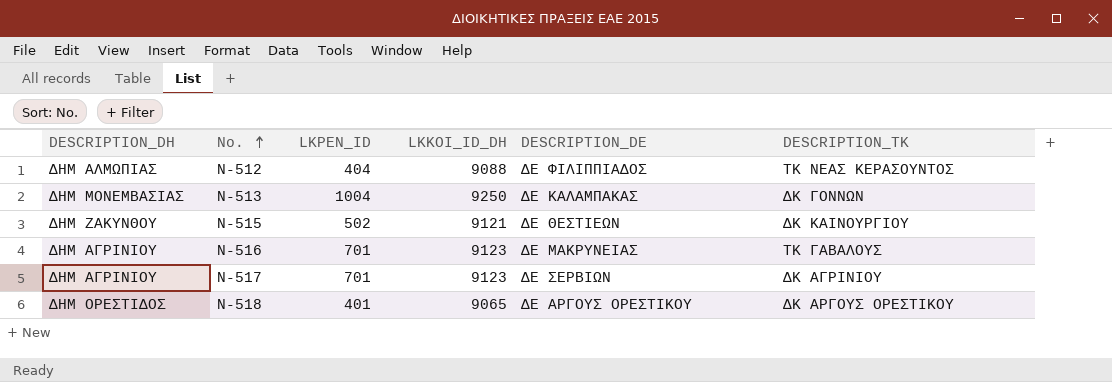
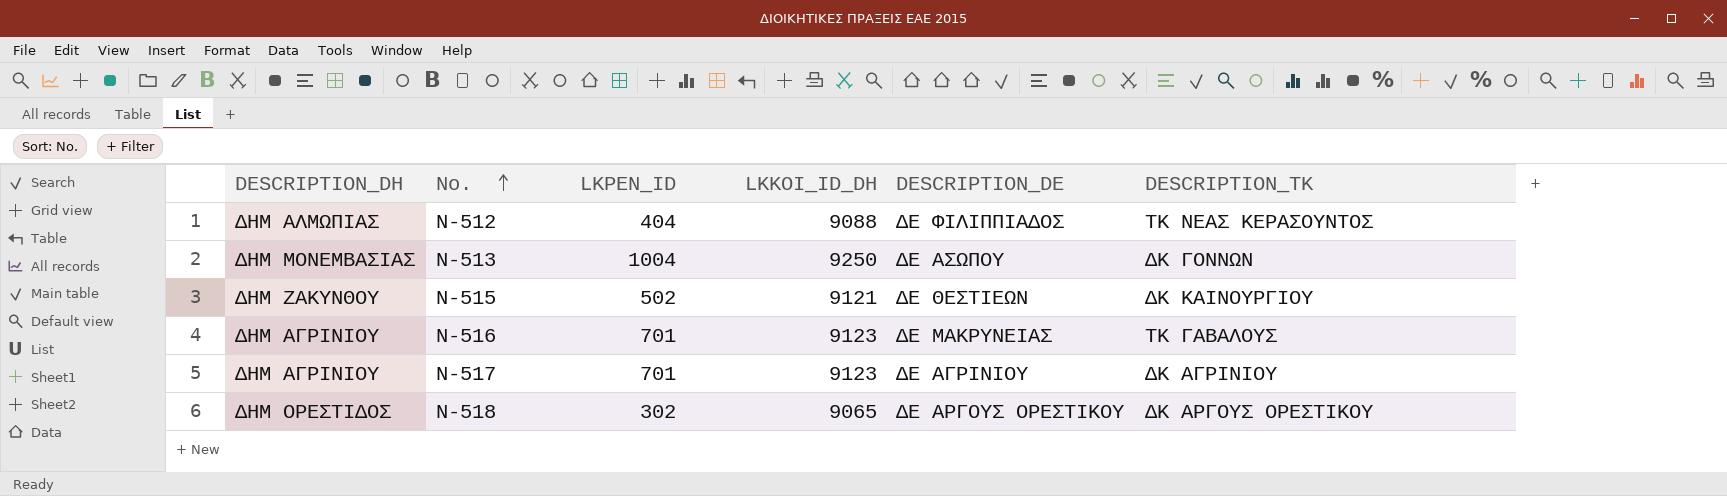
N-513 | DESCRIPTION_DE: ΔΕ ΚΑΛΑΜΠΑΚΑΣ -> ΔΕ ΑΣΩΠΟΥ
N-517 | DESCRIPTION_DE: ΔΕ ΣΕΡΒΙΩΝ -> ΔΕ ΑΓΡΙΝΙΟΥ
N-518 | LKPEN_ID: 401 -> 302

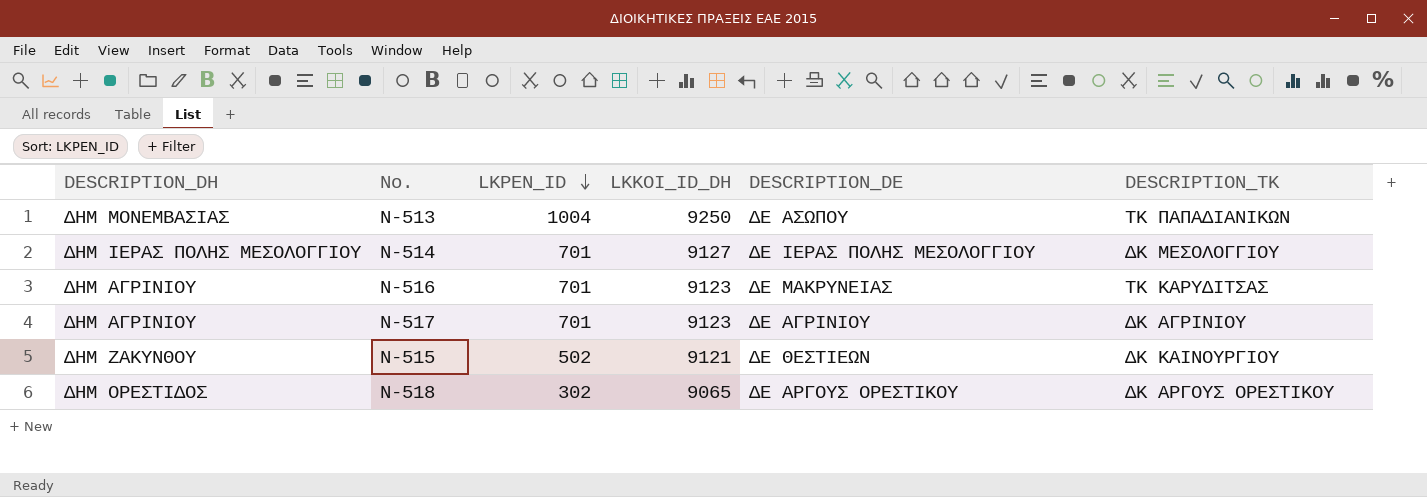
row order: No. ascending -> LKPEN_ID descending
row N-512: ΔΗΜ ΑΛΜΩΠΙΑΣ | 404 | 9088 | ΔΕ ΦΙΛΙΠΠΙΑΔΟΣ | ΤΚ ΝΕΑΣ ΚΕΡΑΣΟΥΝΤΟΣ -> none
N-513 | DESCRIPTION_TK: ΔΚ ΓΟΝΝΩΝ -> ΤΚ ΠΑΠΑΔΙΑΝΙΚΩΝ
row N-514: none -> ΔΗΜ ΙΕΡΑΣ ΠΟΛΗΣ ΜΕΣΟΛΟΓΓΙΟΥ | 701 | 9127 | ΔΕ ΙΕΡΑΣ ΠΟΛΗΣ ΜΕΣΟΛΟΓΓΙΟΥ | ΔΚ ΜΕΣΟΛΟΓΓΙΟΥ
N-516 | DESCRIPTION_TK: ΤΚ ΓΑΒΑΛΟΥΣ -> ΤΚ ΚΑΡΥΔΙΤΣΑΣ

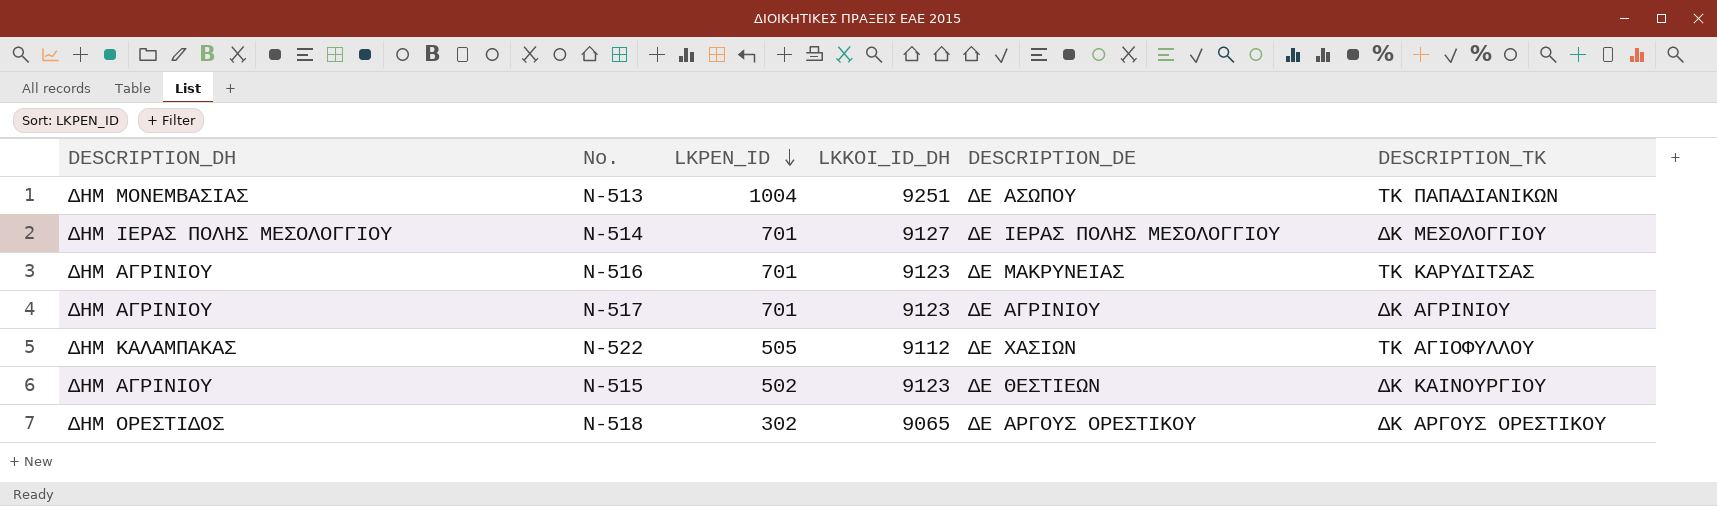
N-513 | LKKOI_ID_DH: 9250 -> 9251
row N-522: none -> ΔΗΜ ΚΑΛΑΜΠΑΚΑΣ | 505 | 9112 | ΔΕ ΧΑΣΙΩΝ | ΤΚ ΑΓΙΟΦΥΛΛΟΥ
N-515 | DESCRIPTION_DH: ΔΗΜ ΖΑΚΥΝΘΟΥ -> ΔΗΜ ΑΓΡΙΝΙΟΥ
N-515 | LKKOI_ID_DH: 9121 -> 9123

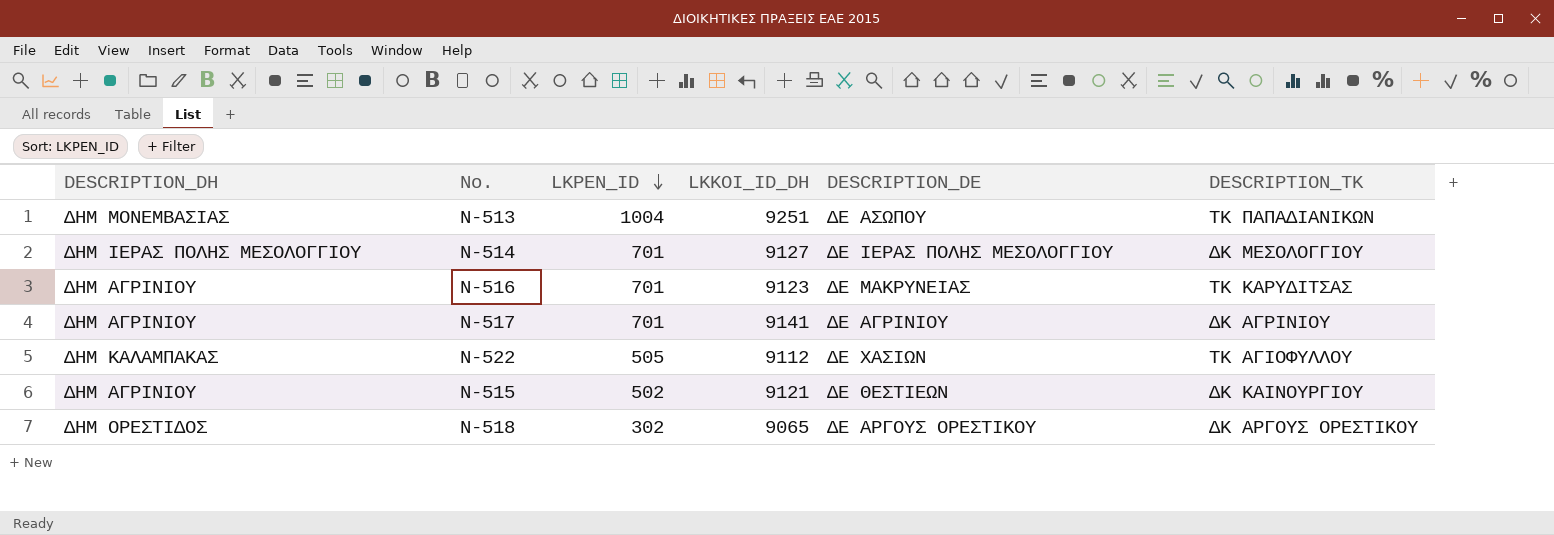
N-517 | LKKOI_ID_DH: 9123 -> 9141
N-515 | LKKOI_ID_DH: 9123 -> 9121

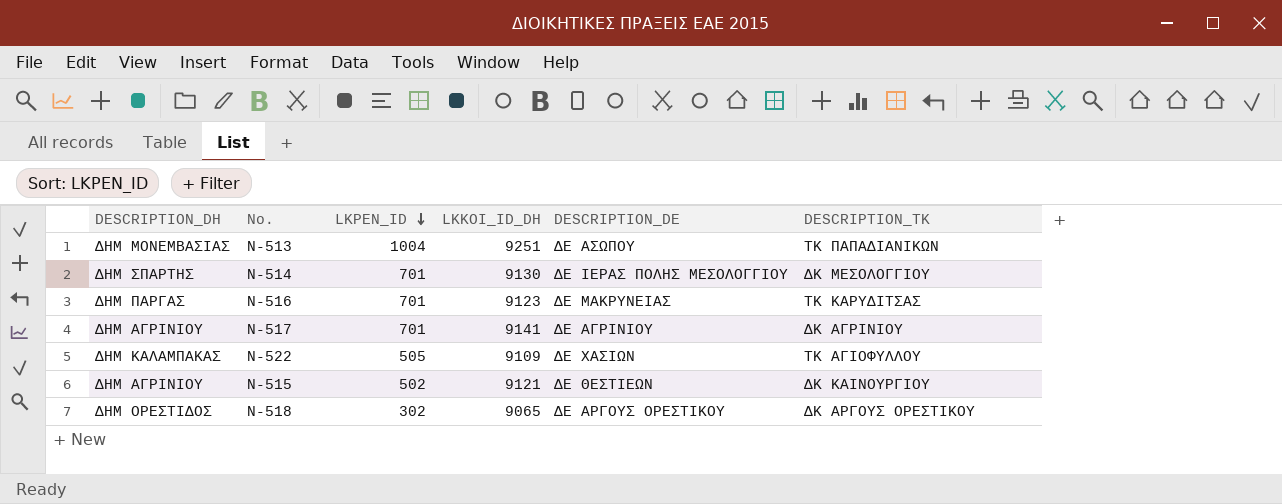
N-514 | DESCRIPTION_DH: ΔΗΜ ΙΕΡΑΣ ΠΟΛΗΣ ΜΕΣΟΛΟΓΓΙΟΥ -> ΔΗΜ ΣΠΑΡΤΗΣ
N-514 | LKKOI_ID_DH: 9127 -> 9130
N-516 | DESCRIPTION_DH: ΔΗΜ ΑΓΡΙΝΙΟΥ -> ΔΗΜ ΠΑΡΓΑΣ
N-522 | LKKOI_ID_DH: 9112 -> 9109

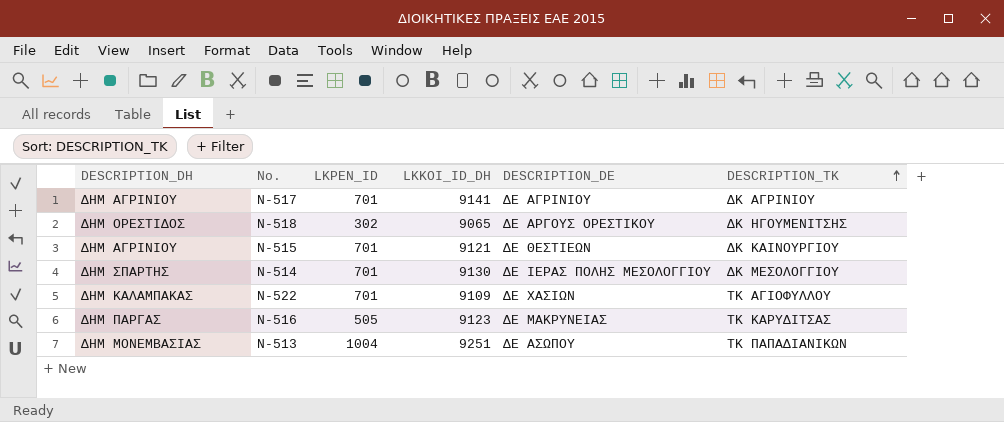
row order: LKPEN_ID descending -> DESCRIPTION_TK ascending
N-518 | DESCRIPTION_TK: ΔΚ ΑΡΓΟΥΣ ΟΡΕΣΤΙΚΟΥ -> ΔΚ ΗΓΟΥΜΕΝΙΤΣΗΣ
N-515 | LKPEN_ID: 502 -> 701
N-522 | LKPEN_ID: 505 -> 701
N-516 | LKPEN_ID: 701 -> 505

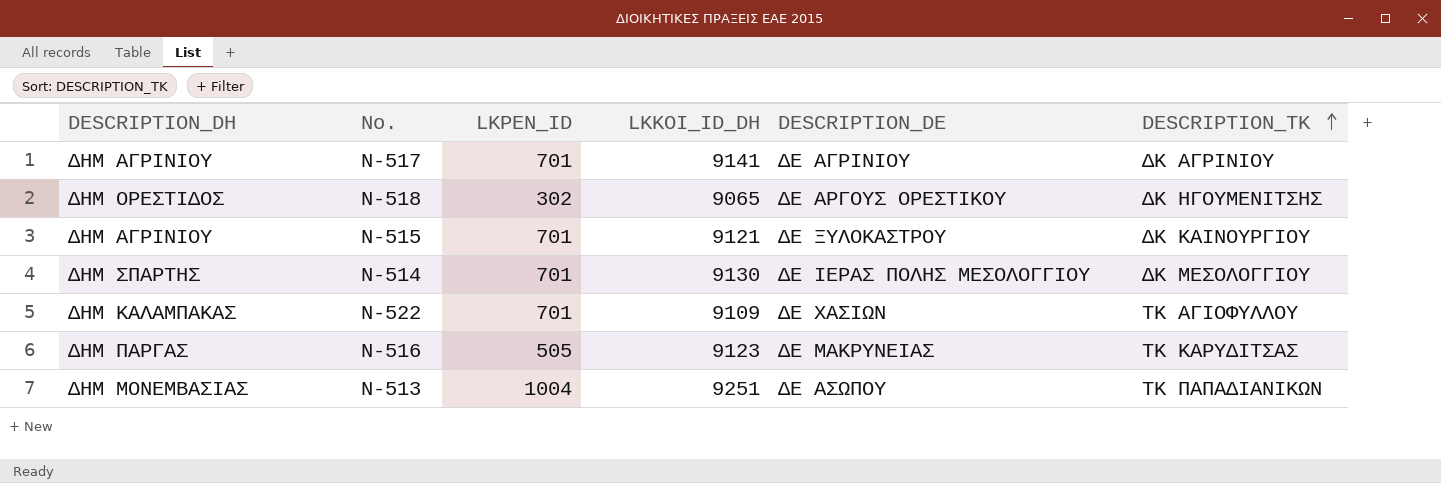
N-515 | DESCRIPTION_DE: ΔΕ ΘΕΣΤΙΕΩΝ -> ΔΕ ΞΥΛΟΚΑΣΤΡΟΥ

